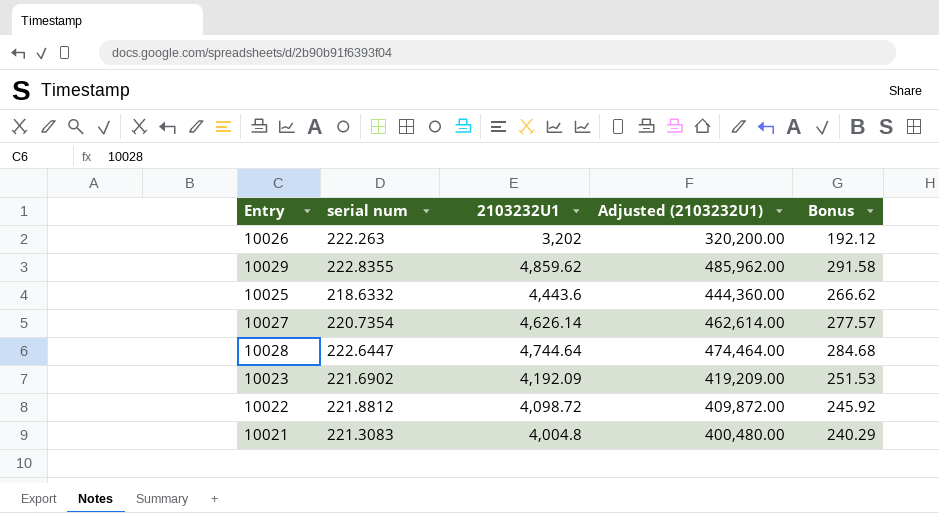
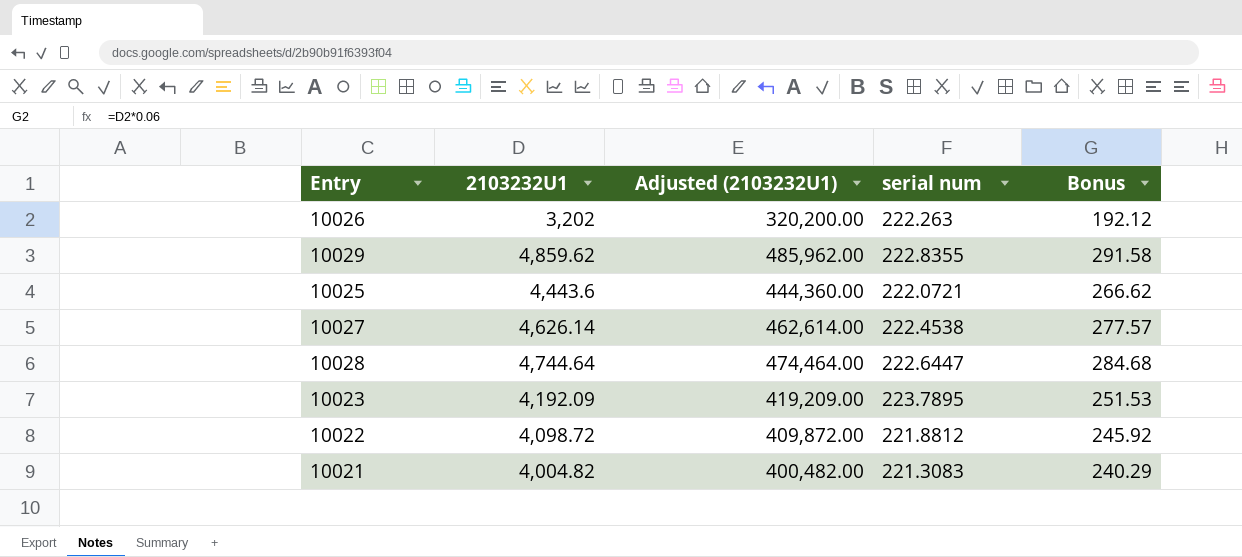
column serial num | position: 2 -> 4
10025 | serial num: 218.6332 -> 222.0721
10027 | serial num: 220.7354 -> 222.4538
10023 | serial num: 221.6902 -> 223.7895
10021 | 2103232U1: 4,004.8 -> 4,004.82
10021 | Adjusted (2103232U1): 400,480.00 -> 400,482.00

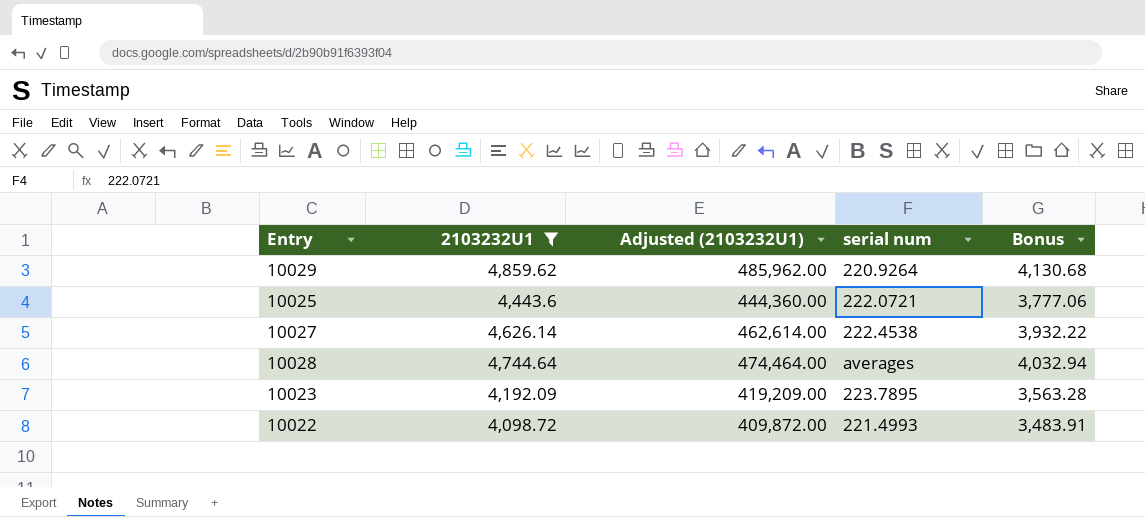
filter: none -> 2103232U1 >= 4,098.72
column Bonus | formula: [2103232U1] * 0.06 -> [2103232U1] * 0.85
10029 | serial num: 222.8355 -> 220.9264
10028 | serial num: 222.6447 -> averages
10022 | serial num: 221.8812 -> 221.4993

